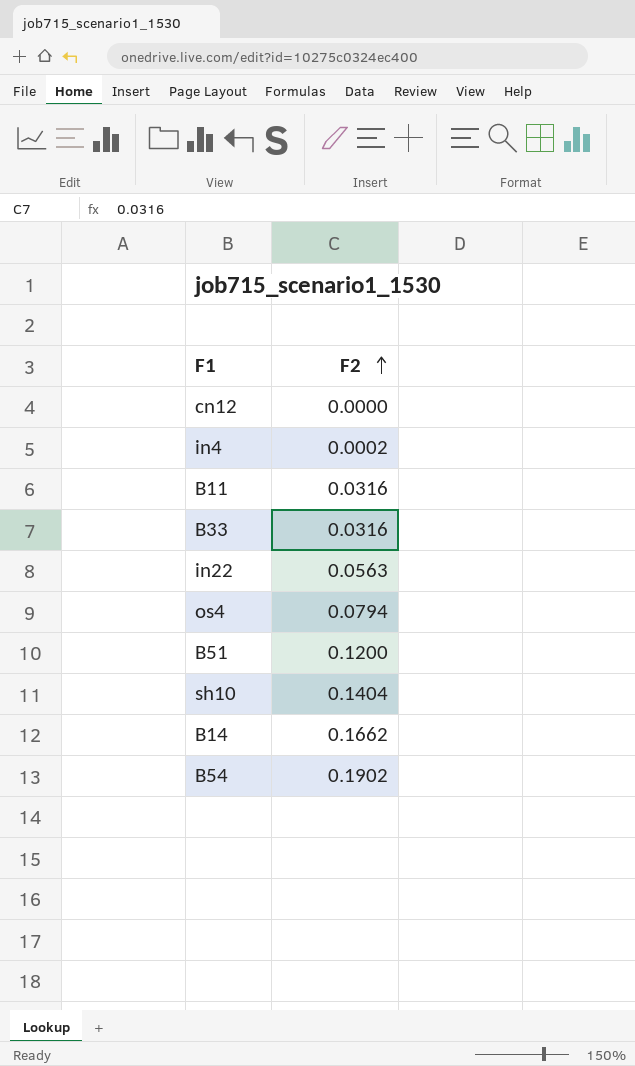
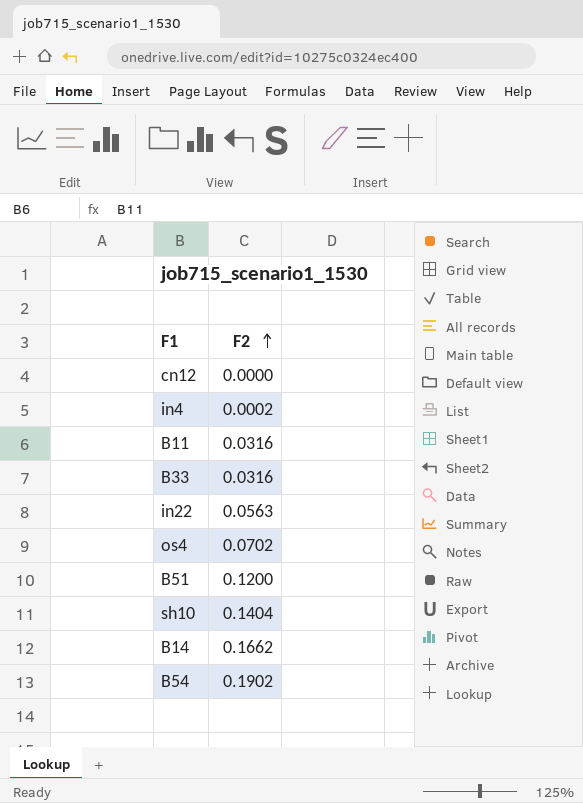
os4 | F2: 0.0794 -> 0.0702

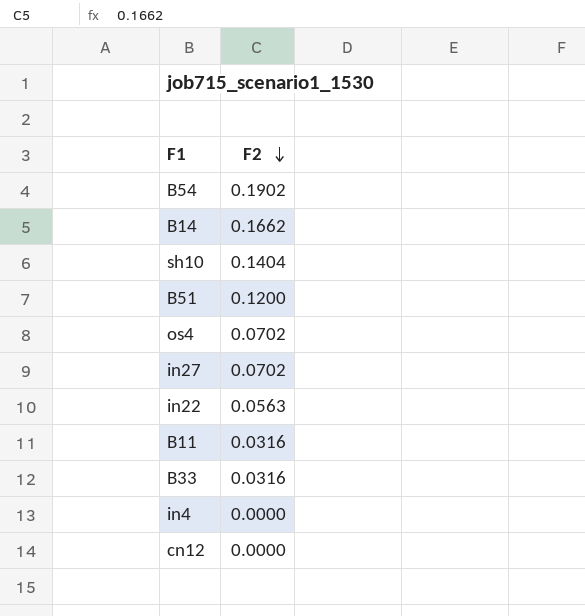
row order: F2 ascending -> F2 descending
row in27: none -> 0.0702
in4 | F2: 0.0002 -> 0.0000

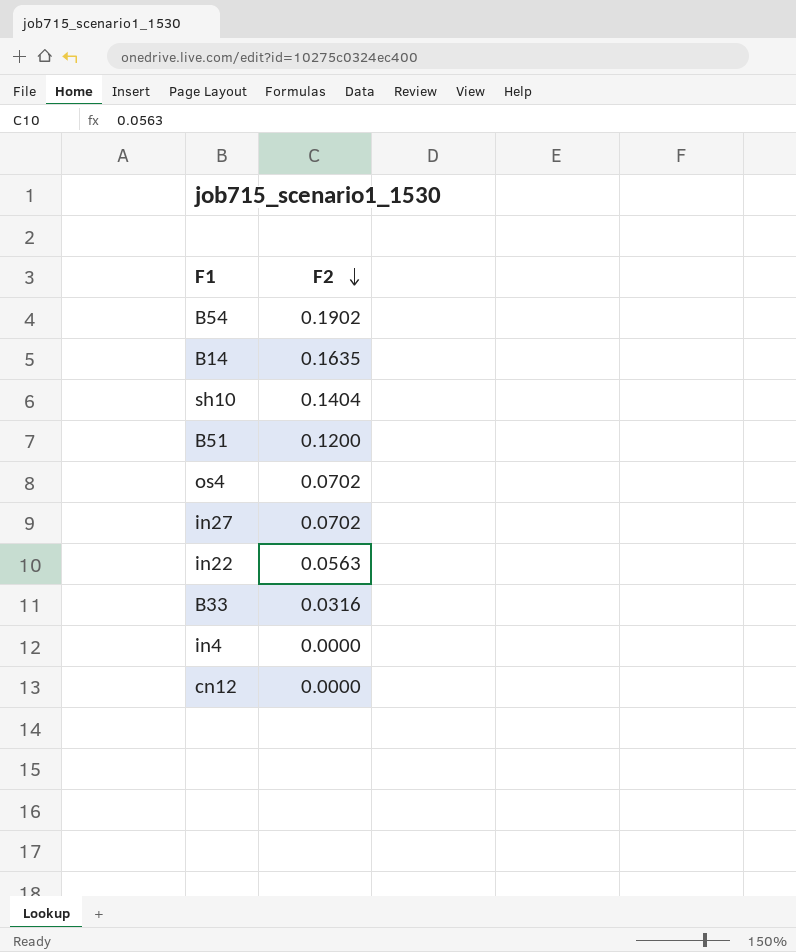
row B11: 0.0316 -> none
B14 | F2: 0.1662 -> 0.1635

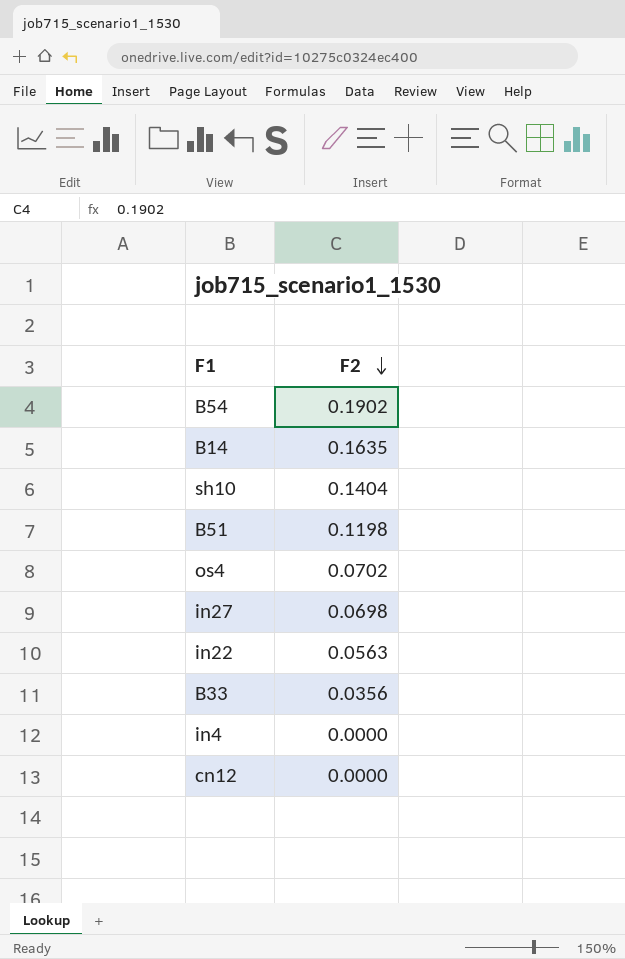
B51 | F2: 0.1200 -> 0.1198
in27 | F2: 0.0702 -> 0.0698
B33 | F2: 0.0316 -> 0.0356

